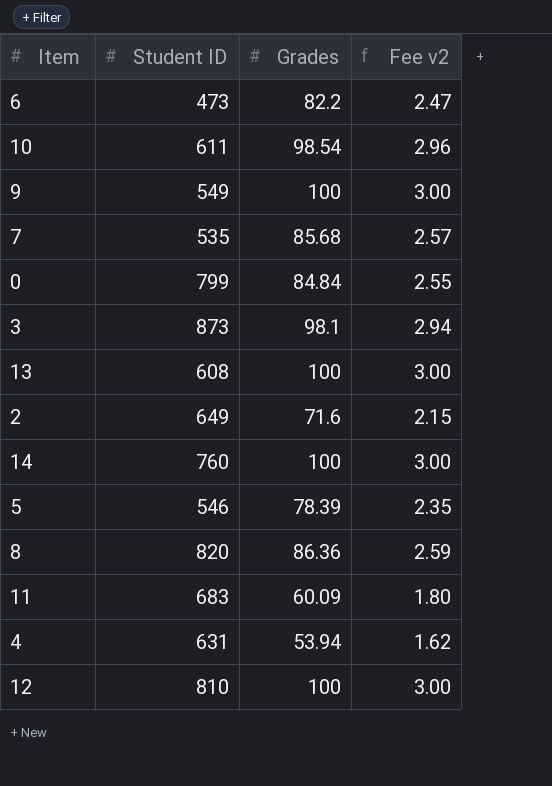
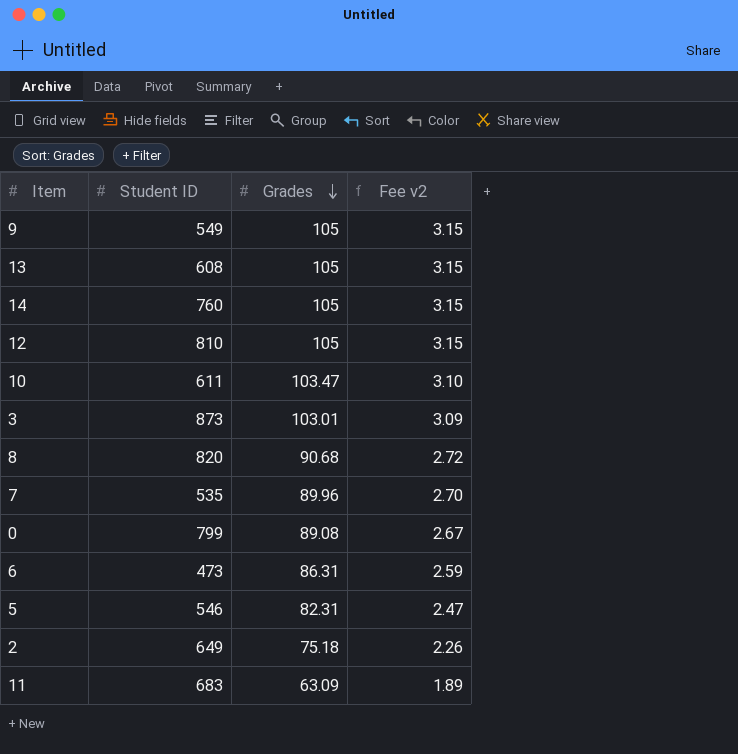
row order: none -> Grades descending
row 4: 631 | 53.94 | 1.62 -> none
9 | Grades: 100 -> 105
9 | Fee v2: 3.00 -> 3.15
13 | Grades: 100 -> 105
13 | Fee v2: 3.00 -> 3.15
14 | Grades: 100 -> 105
14 | Fee v2: 3.00 -> 3.15
12 | Grades: 100 -> 105
12 | Fee v2: 3.00 -> 3.15
10 | Grades: 98.54 -> 103.47
10 | Fee v2: 2.96 -> 3.10
3 | Grades: 98.1 -> 103.01
3 | Fee v2: 2.94 -> 3.09
8 | Grades: 86.36 -> 90.68
8 | Fee v2: 2.59 -> 2.72
7 | Grades: 85.68 -> 89.96
7 | Fee v2: 2.57 -> 2.70
0 | Grades: 84.84 -> 89.08
0 | Fee v2: 2.55 -> 2.67
6 | Grades: 82.2 -> 86.31
6 | Fee v2: 2.47 -> 2.59
5 | Grades: 78.39 -> 82.31
5 | Fee v2: 2.35 -> 2.47
2 | Grades: 71.6 -> 75.18
2 | Fee v2: 2.15 -> 2.26
11 | Grades: 60.09 -> 63.09
11 | Fee v2: 1.80 -> 1.89

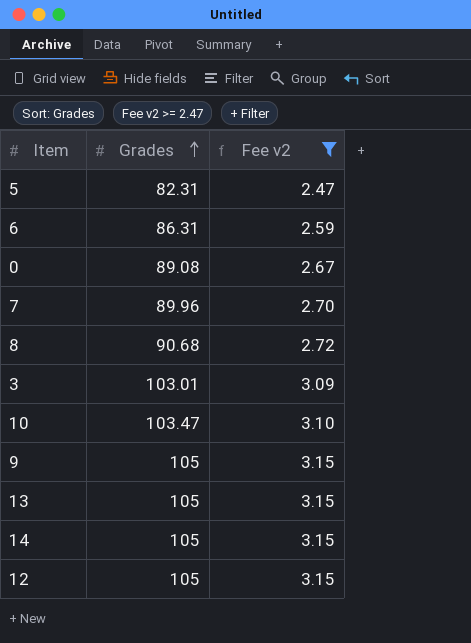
filter: none -> Fee v2 >= 2.47
row order: Grades descending -> Grades ascending
column Student ID | position: 2 -> none

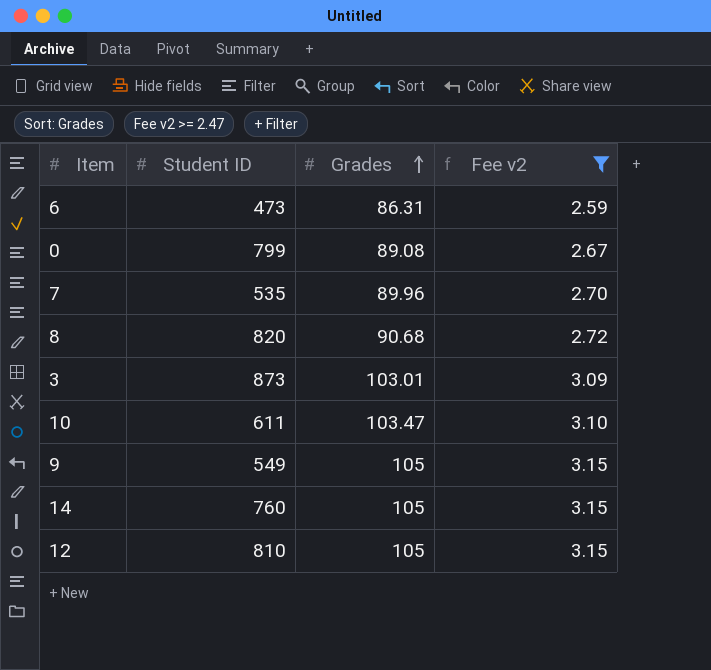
column Student ID | position: none -> 2
row 5: 82.31 | 2.47 -> none
row 13: 105 | 3.15 -> none

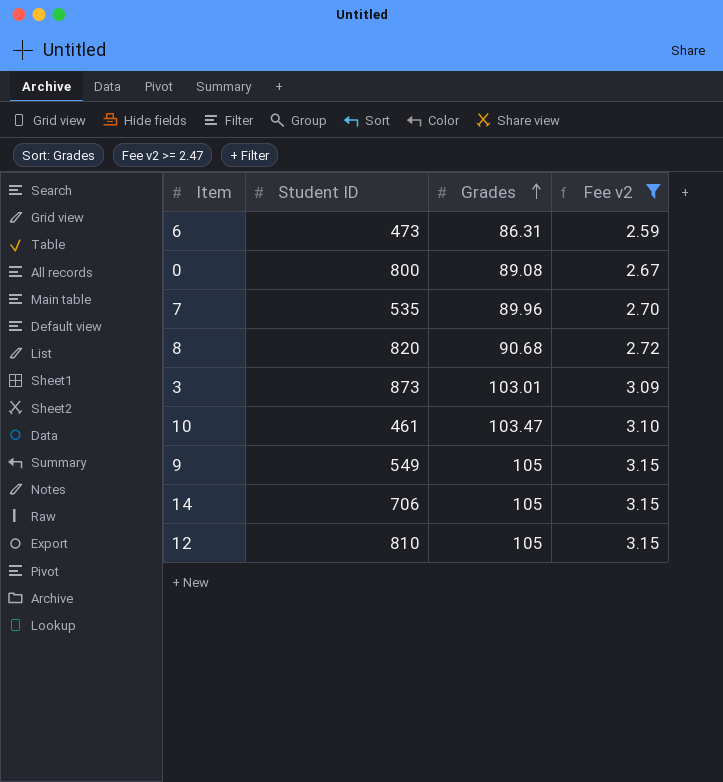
0 | Student ID: 799 -> 800
10 | Student ID: 611 -> 461
14 | Student ID: 760 -> 706

